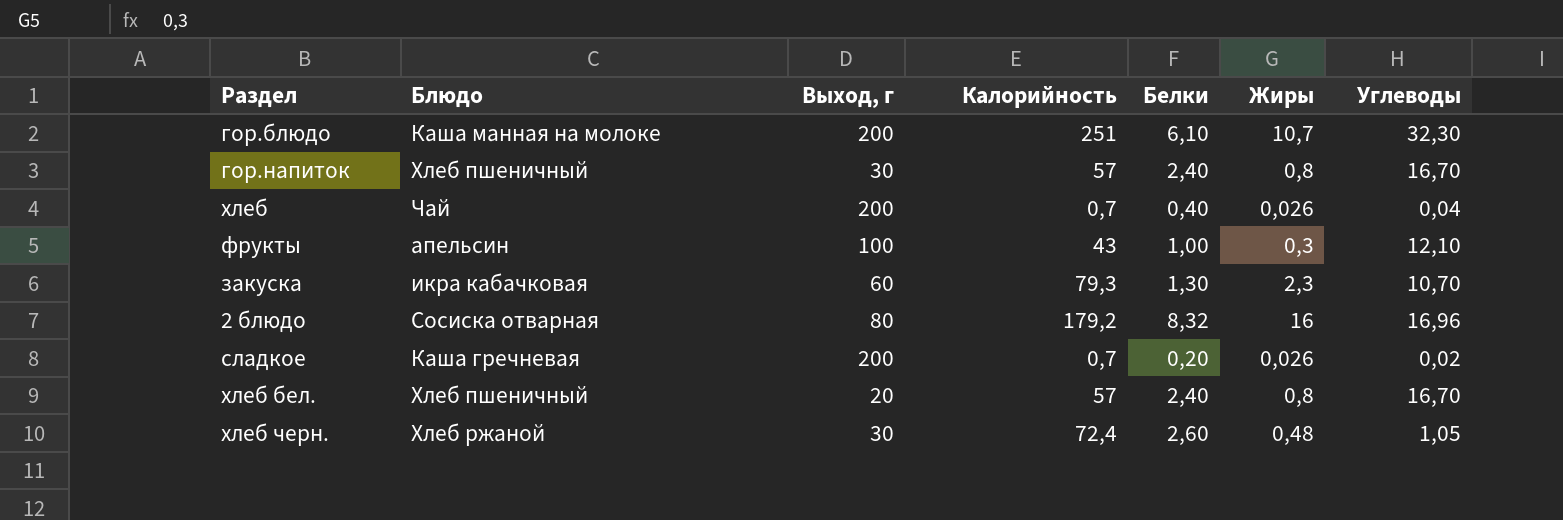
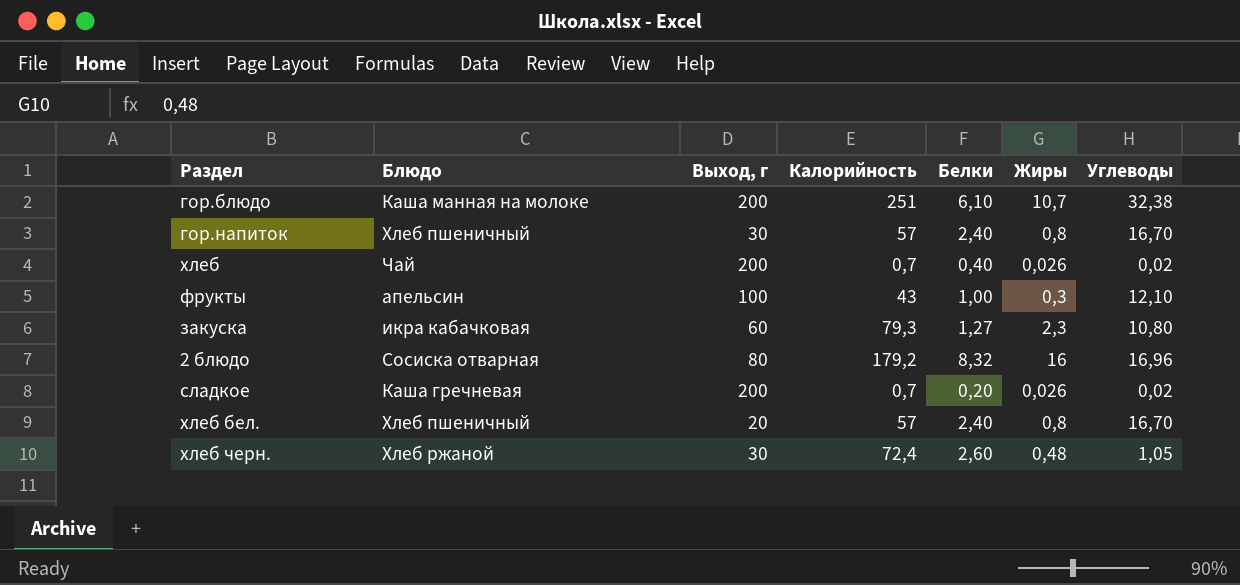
гор.блюдо | Углеводы: 32,30 -> 32,38
хлеб | Углеводы: 0,04 -> 0,02
закуска | Белки: 1,30 -> 1,27
закуска | Углеводы: 10,70 -> 10,80

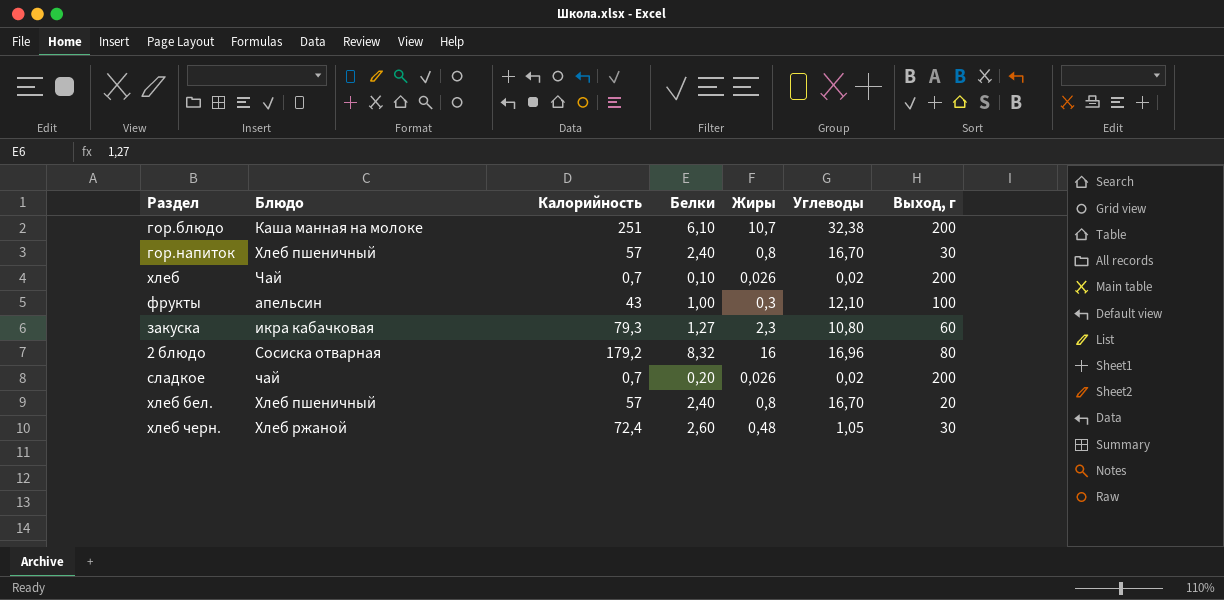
column Выход, г | position: 3 -> 7
хлеб | Белки: 0,40 -> 0,10
сладкое | Блюдо: Каша гречневая -> чай

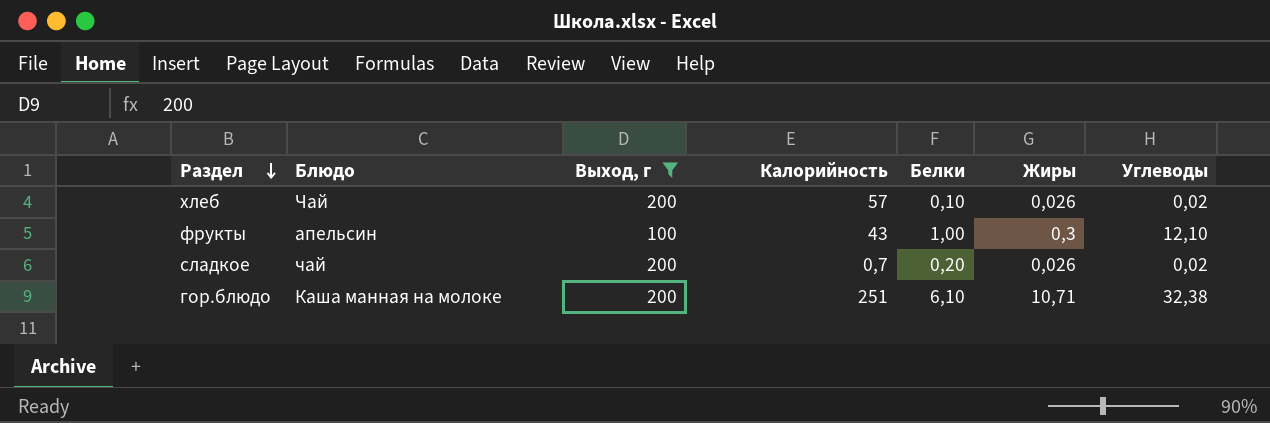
filter: none -> Выход, г >= 100
row order: none -> Раздел descending
column Выход, г | position: 7 -> 3
хлеб | Калорийность: 0,7 -> 57
гор.блюдо | Жиры: 10,7 -> 10,71

